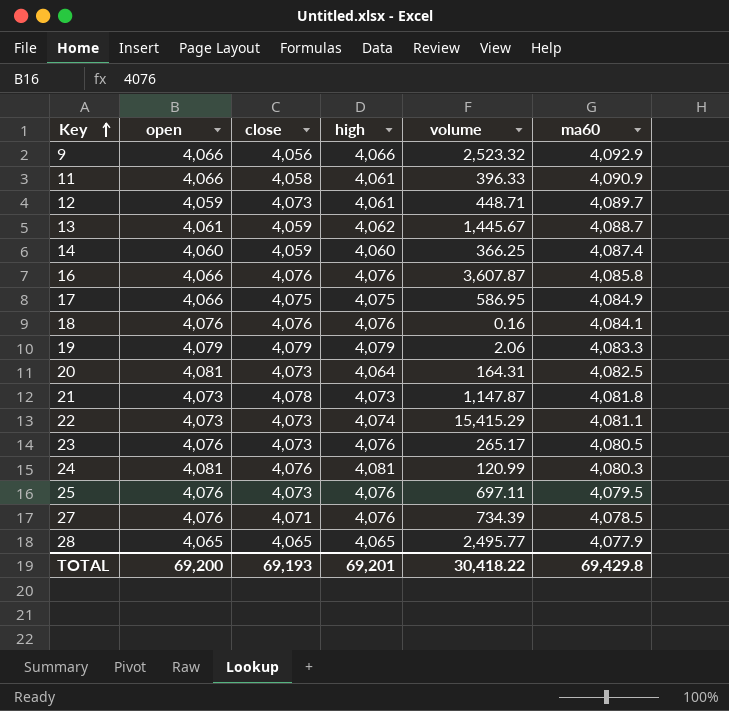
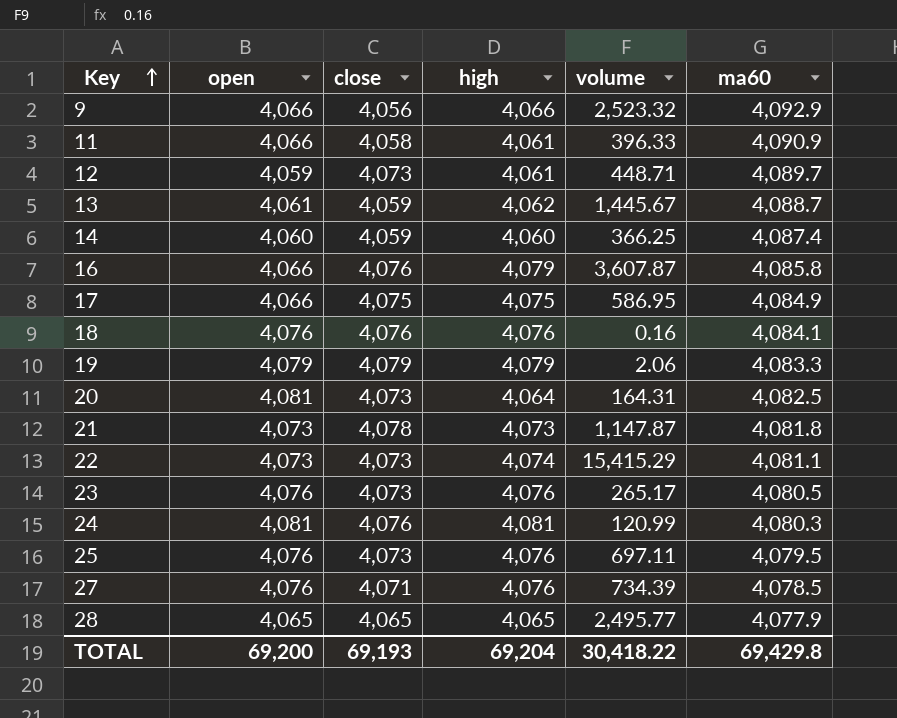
16 | high: 4,076 -> 4,079
TOTAL | high: 69,201 -> 69,204

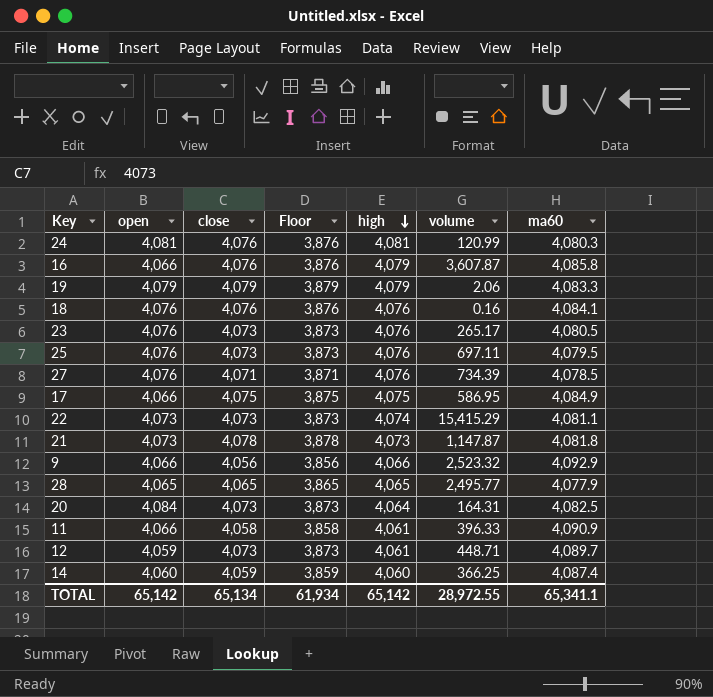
row order: Key ascending -> high descending
column Floor | formula: none -> [close] - 200
row 13: 4,061 | 4,059 | 4,062 | 1,445.67 | 4,088.7 -> none
20 | open: 4,081 -> 4,084
TOTAL | open: 69,200 -> 65,142
TOTAL | close: 69,193 -> 65,134
TOTAL | high: 69,204 -> 65,142
TOTAL | volume: 30,418.22 -> 28,972.55
TOTAL | ma60: 69,429.8 -> 65,341.1

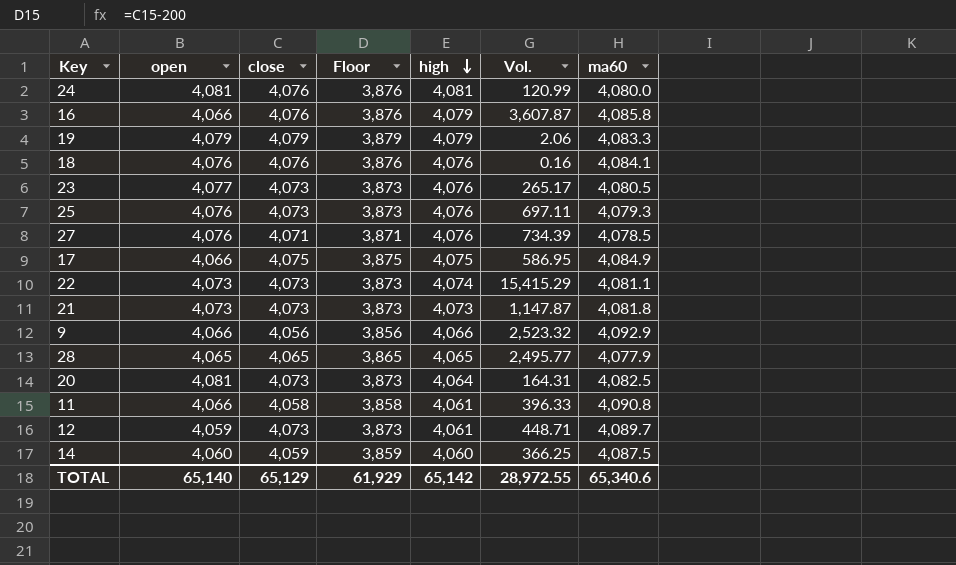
column name: volume -> Vol.
24 | ma60: 4,080.3 -> 4,080.0
23 | open: 4,076 -> 4,077
25 | ma60: 4,079.5 -> 4,079.3
21 | close: 4,078 -> 4,073
21 | Floor: 3,878 -> 3,873
20 | open: 4,084 -> 4,081
11 | ma60: 4,090.9 -> 4,090.8
14 | ma60: 4,087.4 -> 4,087.5
TOTAL | open: 65,142 -> 65,140
TOTAL | close: 65,134 -> 65,129
TOTAL | Floor: 61,934 -> 61,929
TOTAL | ma60: 65,341.1 -> 65,340.6

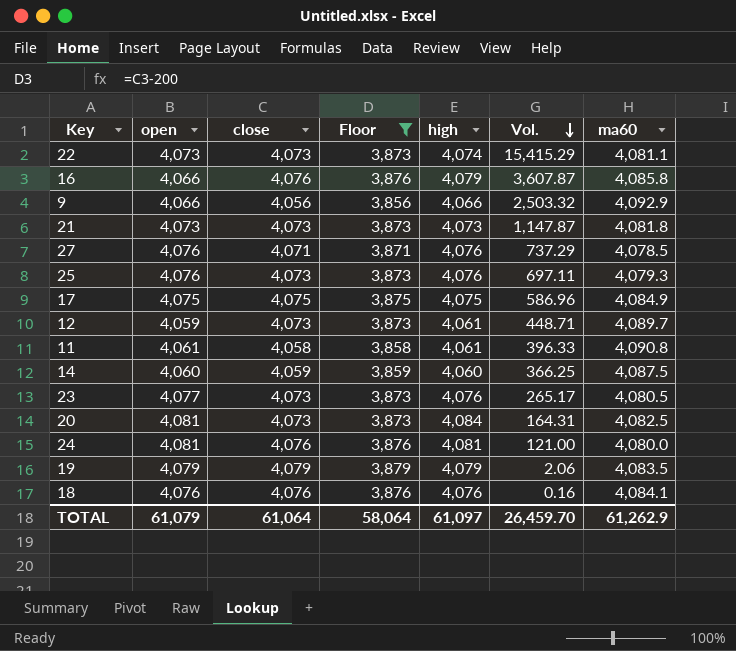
filter: none -> Floor != 3,865
row order: high descending -> Vol. descending
9 | Vol.: 2,523.32 -> 2,503.32
27 | Vol.: 734.39 -> 737.29
17 | open: 4,066 -> 4,075
17 | Vol.: 586.95 -> 586.96
11 | open: 4,066 -> 4,061
20 | high: 4,064 -> 4,084
24 | Vol.: 120.99 -> 121.00
19 | ma60: 4,083.3 -> 4,083.5
TOTAL | open: 65,140 -> 61,079
TOTAL | close: 65,129 -> 61,064
TOTAL | Floor: 61,929 -> 58,064
TOTAL | high: 65,142 -> 61,097
TOTAL | Vol.: 28,972.55 -> 26,459.70
TOTAL | ma60: 65,340.6 -> 61,262.9

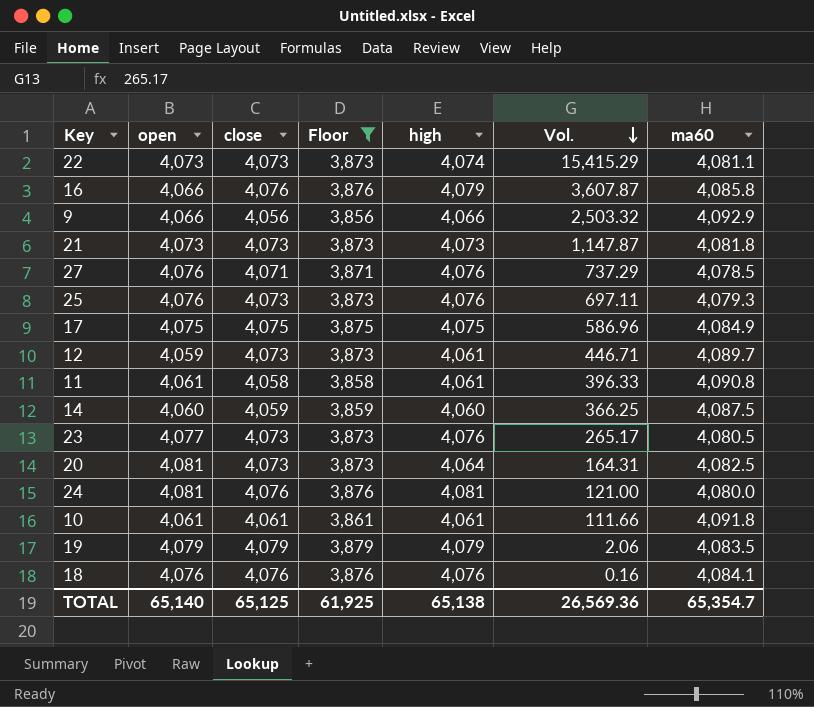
12 | Vol.: 448.71 -> 446.71
20 | high: 4,084 -> 4,064
row 10: none -> 4,061 | 4,061 | 3,861 | 4,061 | 111.66 | 4,091.8
TOTAL | open: 61,079 -> 65,140
TOTAL | close: 61,064 -> 65,125
TOTAL | Floor: 58,064 -> 61,925
TOTAL | high: 61,097 -> 65,138
TOTAL | Vol.: 26,459.70 -> 26,569.36
TOTAL | ma60: 61,262.9 -> 65,354.7

